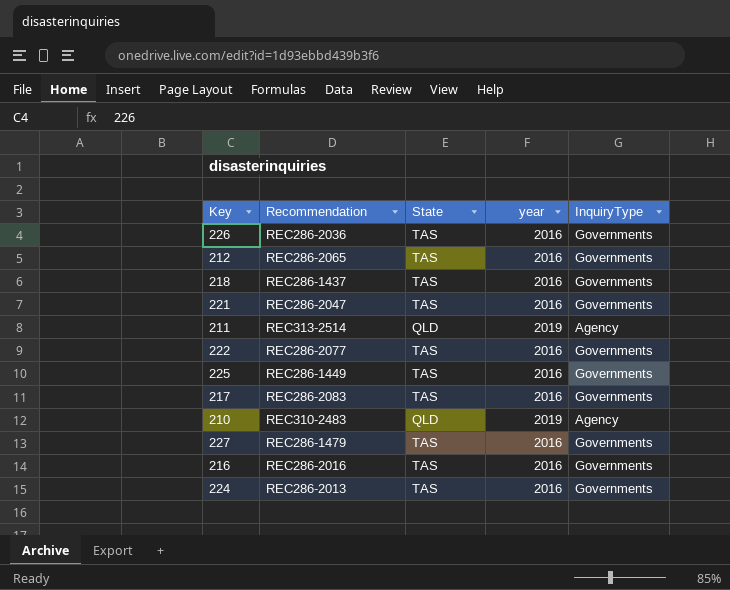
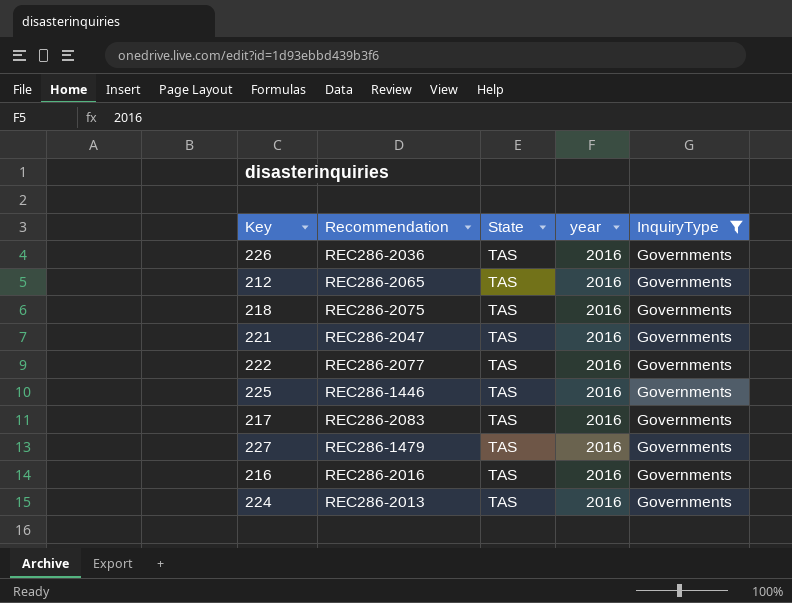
filter: none -> InquiryType = Governments
218 | Recommendation: REC286-1437 -> REC286-2075
225 | Recommendation: REC286-1449 -> REC286-1446

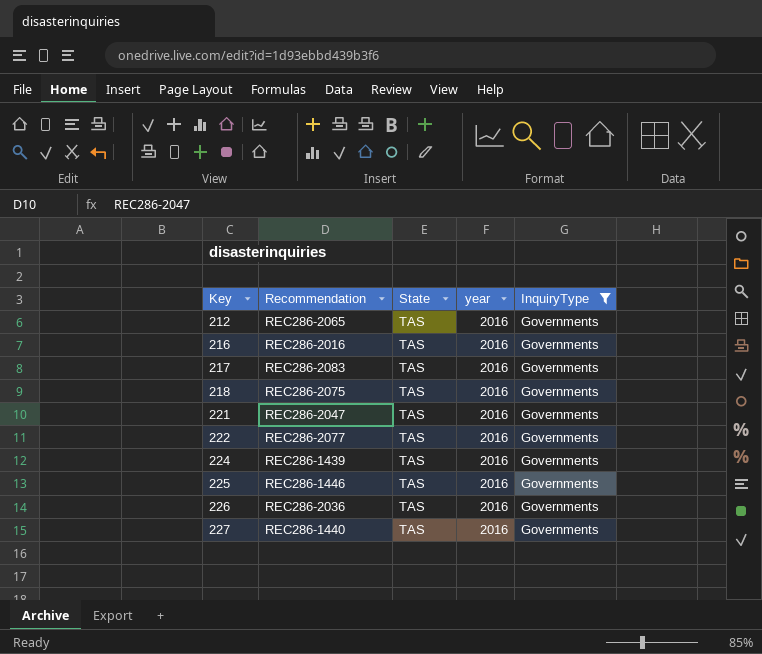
row order: none -> Key ascending
224 | Recommendation: REC286-2013 -> REC286-1439
227 | Recommendation: REC286-1479 -> REC286-1440

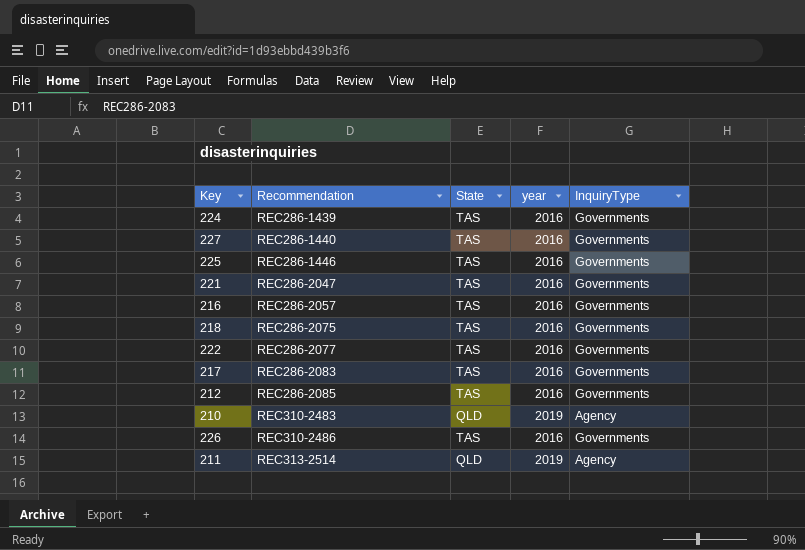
filter: InquiryType = Governments -> none
row order: Key ascending -> Recommendation ascending
216 | Recommendation: REC286-2016 -> REC286-2057
212 | Recommendation: REC286-2065 -> REC286-2085
226 | Recommendation: REC286-2036 -> REC310-2486

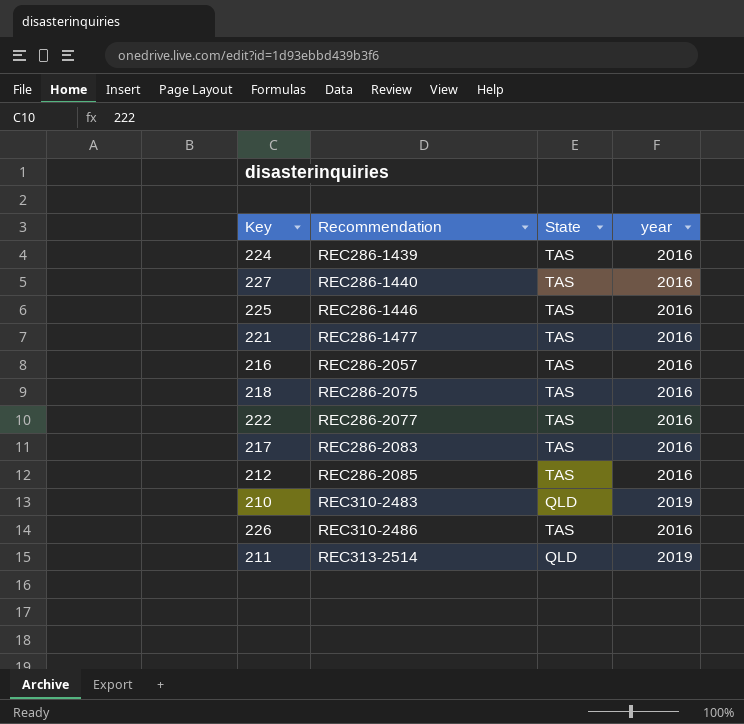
column InquiryType | position: 5 -> none
221 | Recommendation: REC286-2047 -> REC286-1477

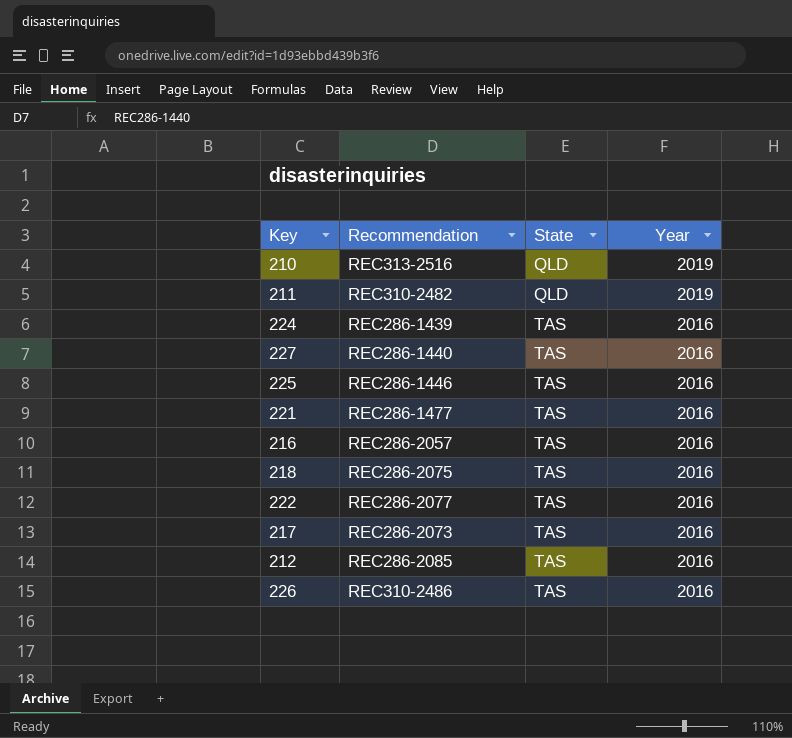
row order: Recommendation ascending -> State ascending
column name: year -> Year
210 | Recommendation: REC310-2483 -> REC313-2516
211 | Recommendation: REC313-2514 -> REC310-2482
217 | Recommendation: REC286-2083 -> REC286-2073

